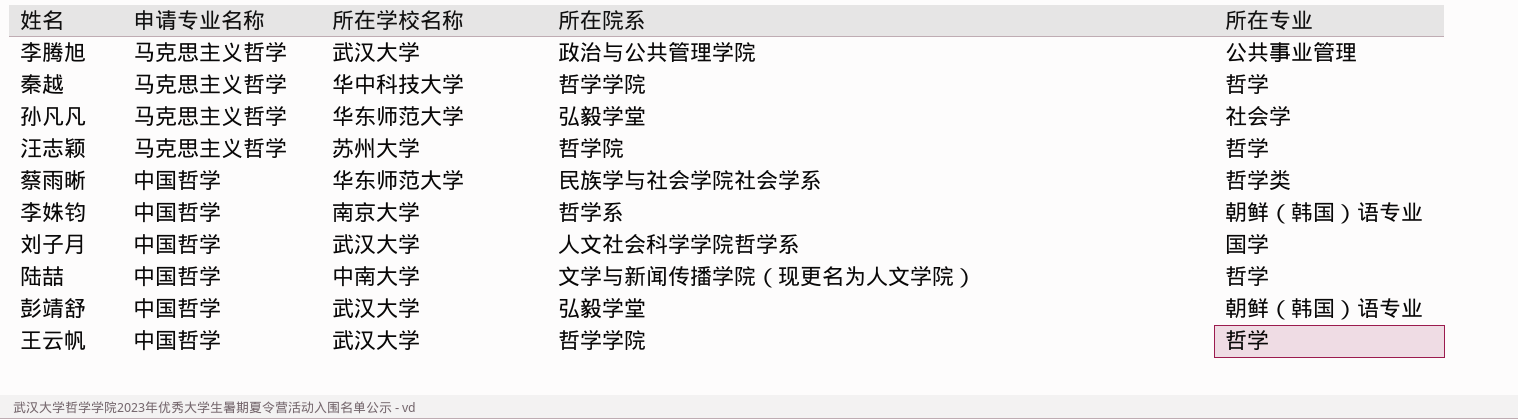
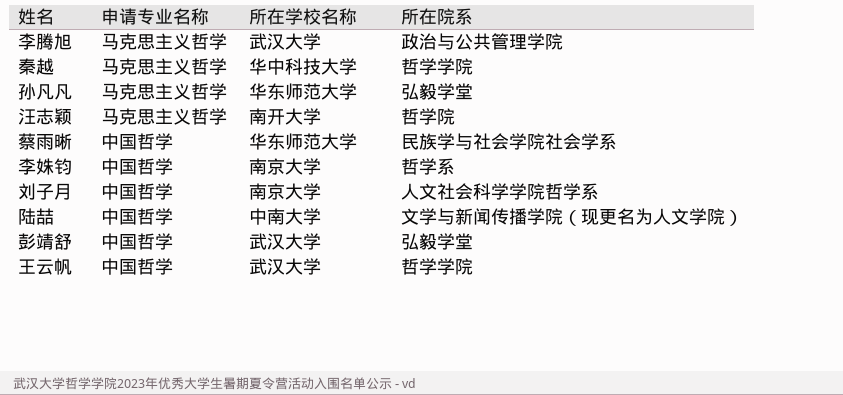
column 所在专业 | position: 5 -> none
汪志颖 | 所在学校名称: 苏州大学 -> 南开大学
刘子月 | 所在学校名称: 武汉大学 -> 南京大学

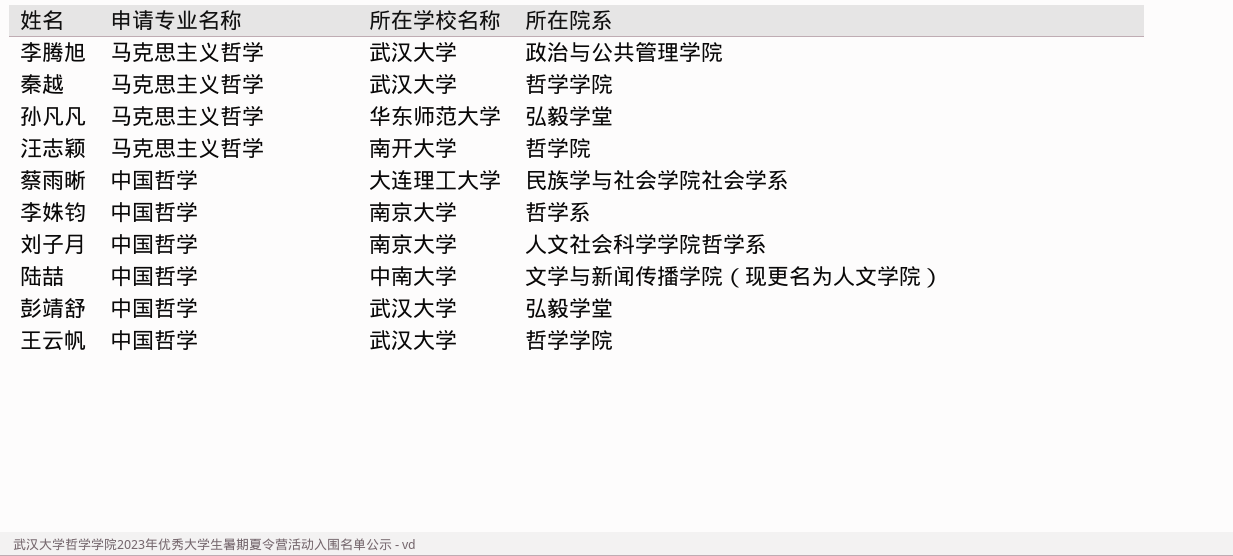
秦越 | 所在学校名称: 华中科技大学 -> 武汉大学
蔡雨晰 | 所在学校名称: 华东师范大学 -> 大连理工大学

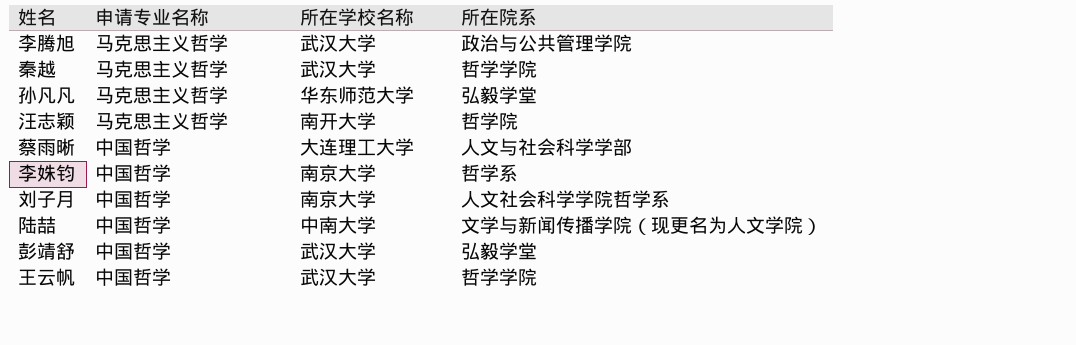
蔡雨晰 | 所在院系: 民族学与社会学院社会学系 -> 人文与社会科学学部

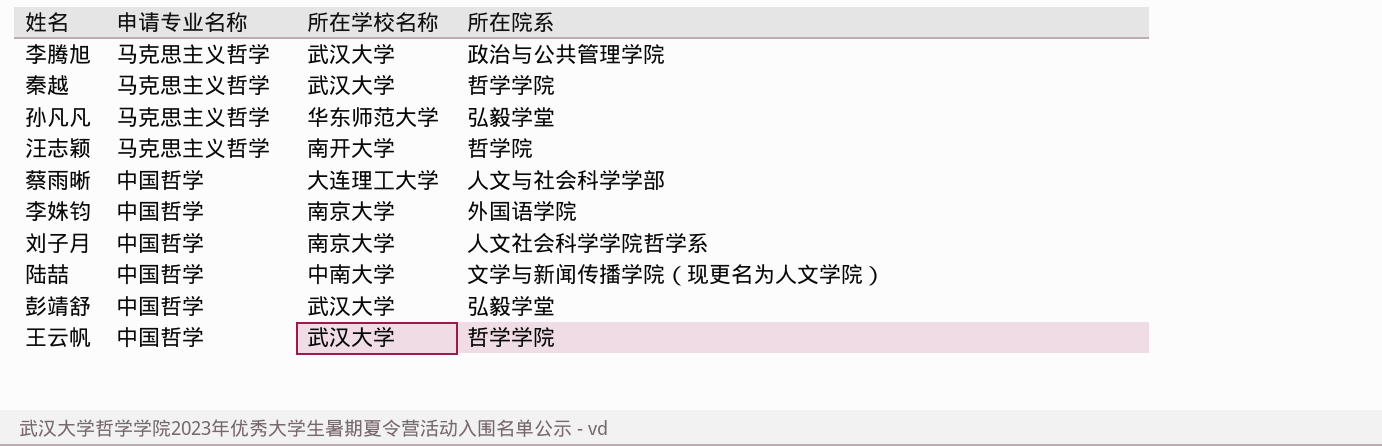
李姝钧 | 所在院系: 哲学系 -> 外国语学院

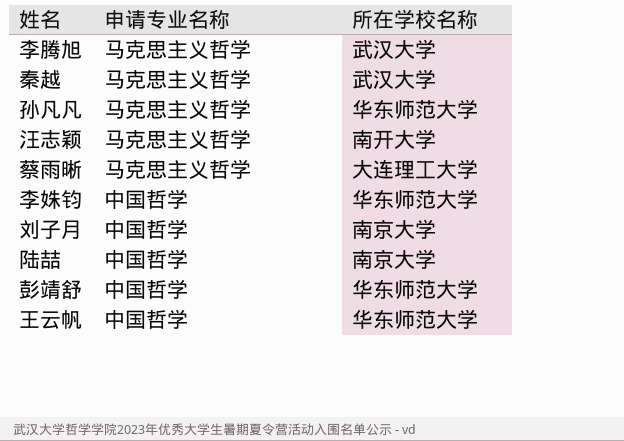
column 所在院系 | position: 4 -> none
蔡雨晰 | 申请专业名称: 中国哲学 -> 马克思主义哲学
李姝钧 | 所在学校名称: 南京大学 -> 华东师范大学
陆喆 | 所在学校名称: 中南大学 -> 南京大学
彭靖舒 | 所在学校名称: 武汉大学 -> 华东师范大学
王云帆 | 所在学校名称: 武汉大学 -> 华东师范大学

